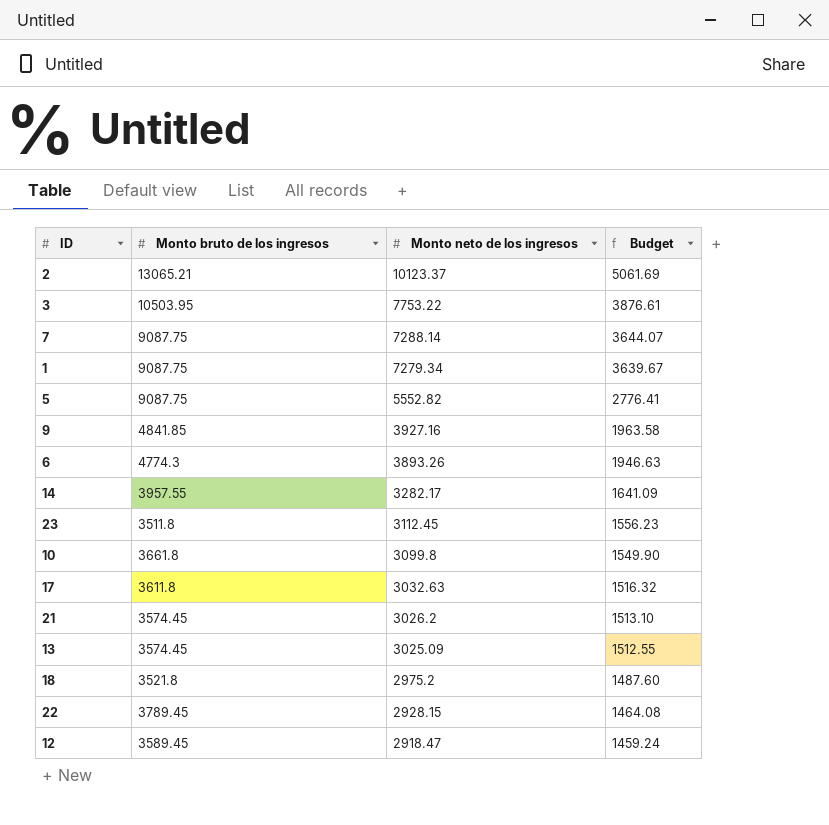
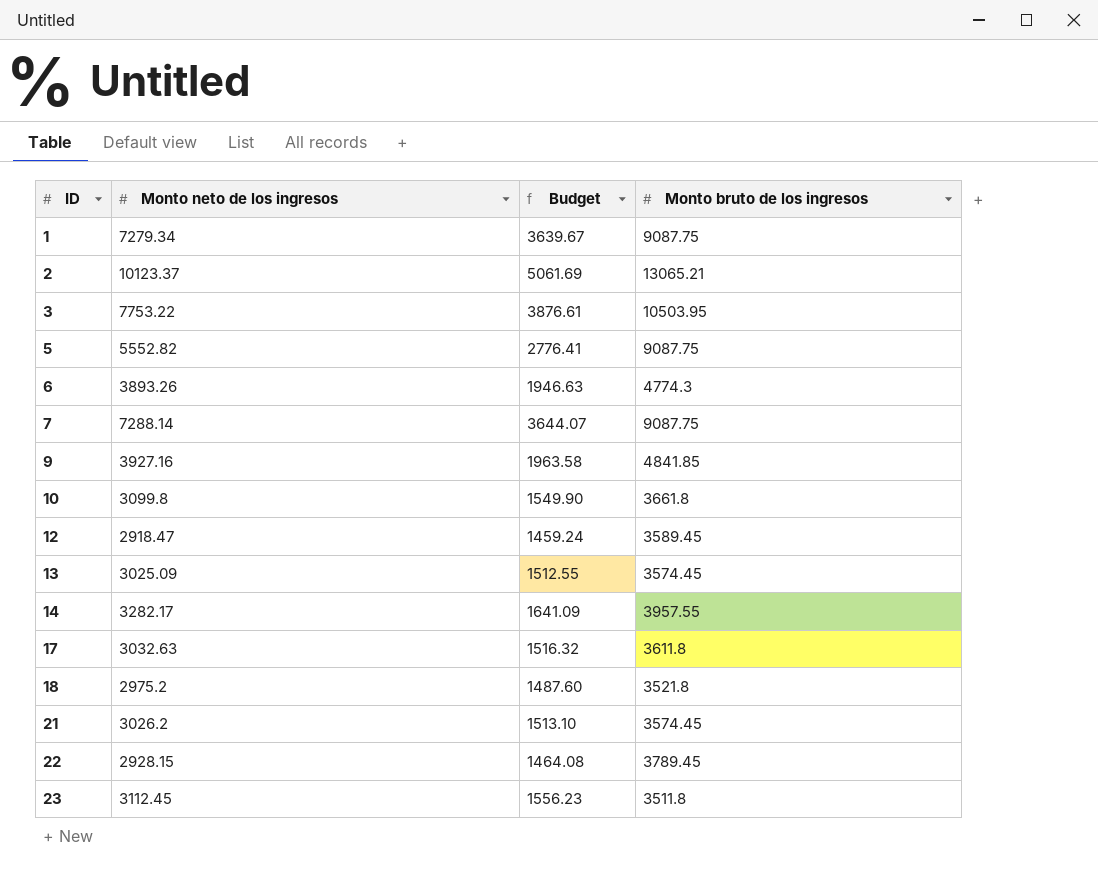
row order: Monto neto de los ingresos descending -> ID ascending
column Monto bruto de los ingresos | position: 2 -> 4

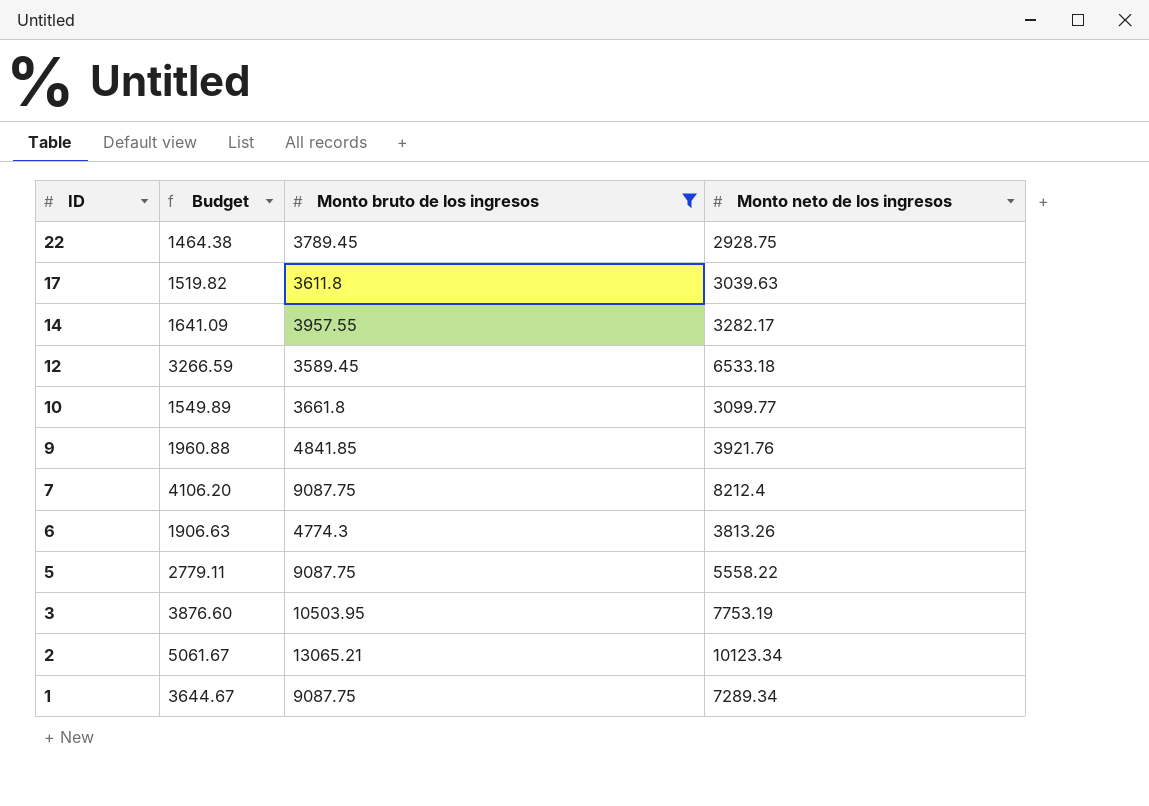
filter: none -> Monto bruto de los ingresos >= 3589.45
row order: ID ascending -> ID descending
column Monto neto de los ingresos | position: 2 -> 4
22 | Budget: 1464.08 -> 1464.38
22 | Monto neto de los ingresos: 2928.15 -> 2928.75
17 | Budget: 1516.32 -> 1519.82
17 | Monto neto de los ingresos: 3032.63 -> 3039.63
12 | Budget: 1459.24 -> 3266.59
12 | Monto neto de los ingresos: 2918.47 -> 6533.18
10 | Budget: 1549.90 -> 1549.89
10 | Monto neto de los ingresos: 3099.8 -> 3099.77
9 | Budget: 1963.58 -> 1960.88
9 | Monto neto de los ingresos: 3927.16 -> 3921.76
7 | Budget: 3644.07 -> 4106.20
7 | Monto neto de los ingresos: 7288.14 -> 8212.4
6 | Budget: 1946.63 -> 1906.63
6 | Monto neto de los ingresos: 3893.26 -> 3813.26
5 | Budget: 2776.41 -> 2779.11
5 | Monto neto de los ingresos: 5552.82 -> 5558.22
3 | Budget: 3876.61 -> 3876.60
3 | Monto neto de los ingresos: 7753.22 -> 7753.19
2 | Budget: 5061.69 -> 5061.67
2 | Monto neto de los ingresos: 10123.37 -> 10123.34
1 | Budget: 3639.67 -> 3644.67
1 | Monto neto de los ingresos: 7279.34 -> 7289.34

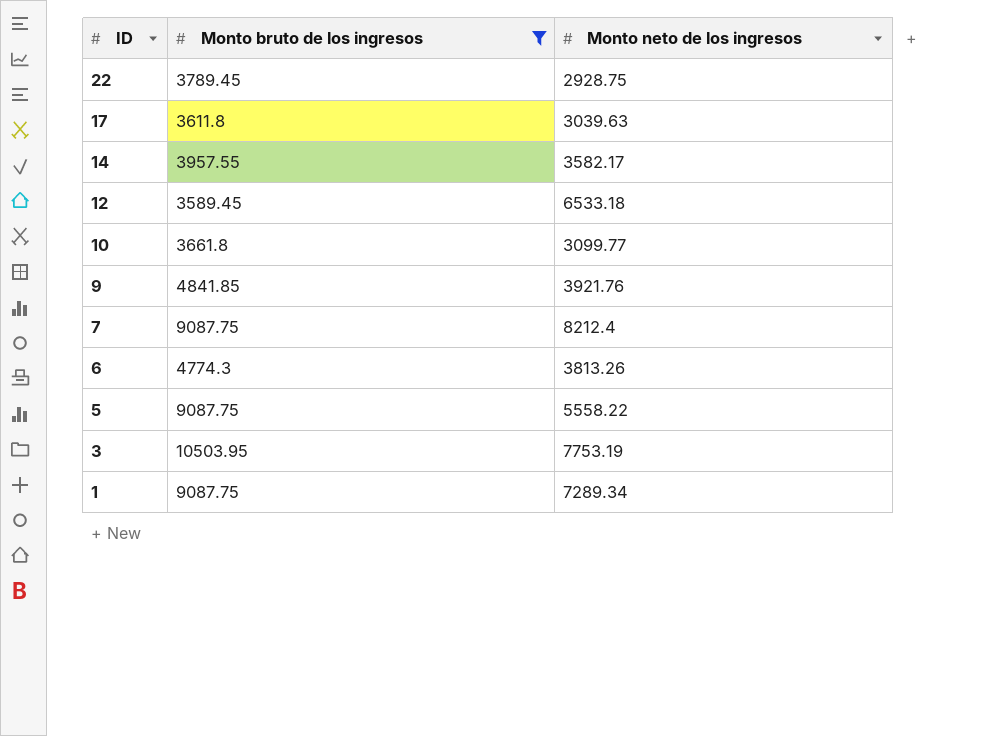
column Budget | formula: [Monto neto de los ingresos] * 0.5 -> none
row 2: 5061.67 | 13065.21 | 10123.34 -> none
14 | Monto neto de los ingresos: 3282.17 -> 3582.17

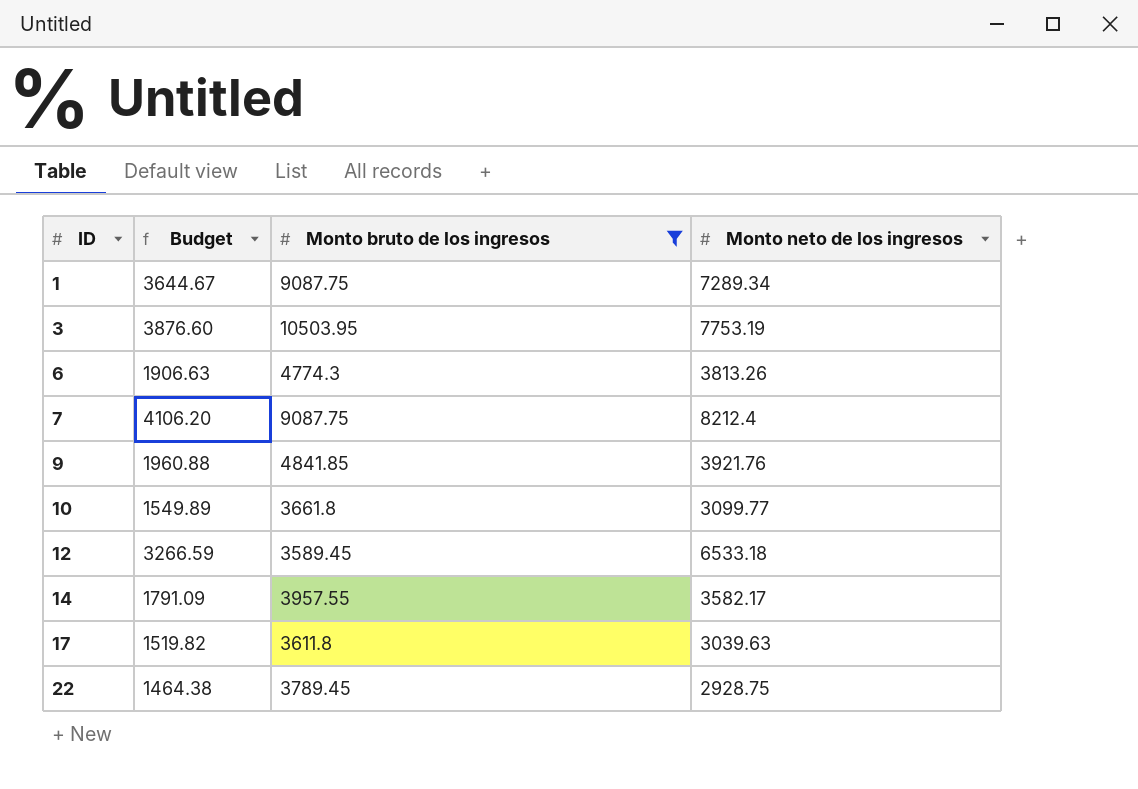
row order: ID descending -> ID ascending
column Budget | formula: none -> [Monto neto de los ingresos] * 0.5
row 5: 9087.75 | 5558.22 -> none

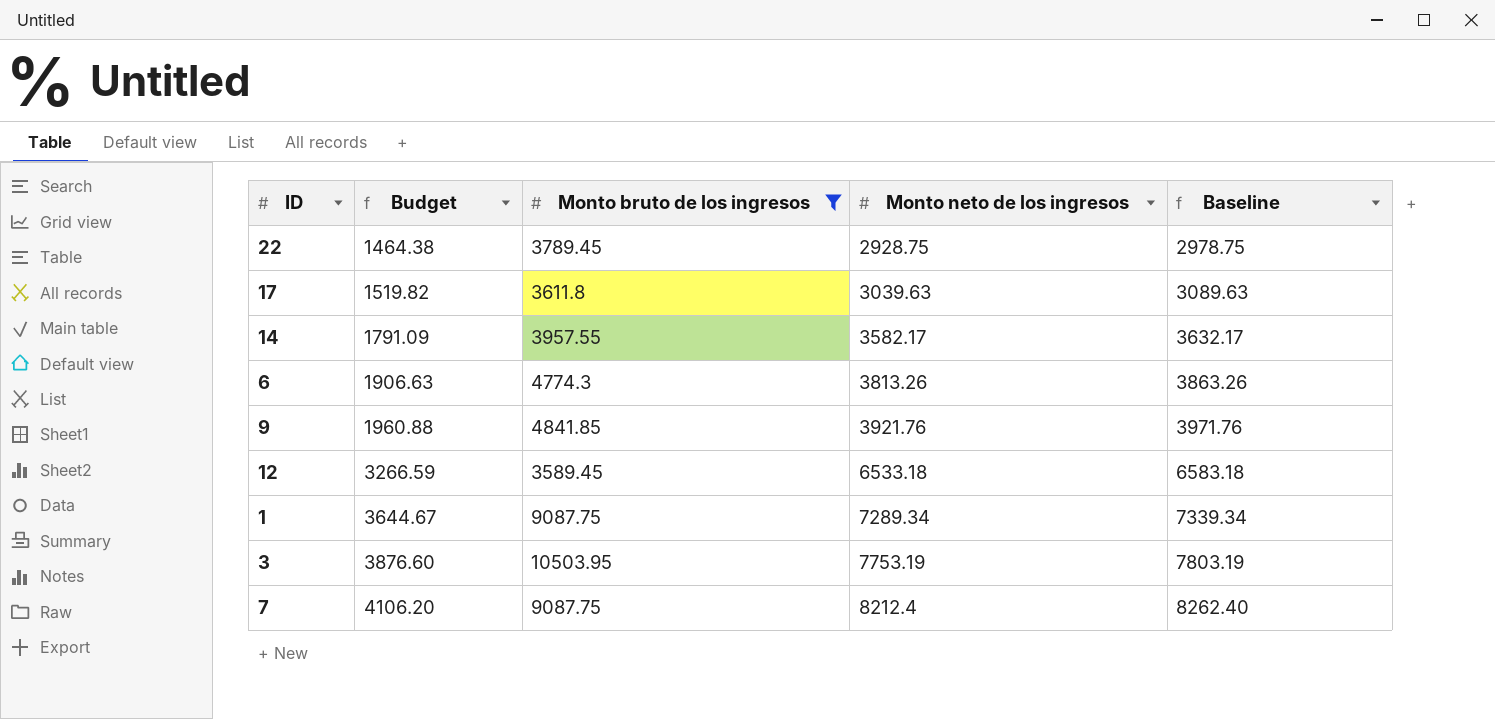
row order: ID ascending -> Budget ascending
column Baseline | formula: none -> [Monto neto de los ingresos] + 50
row 10: 1549.89 | 3661.8 | 3099.77 -> none

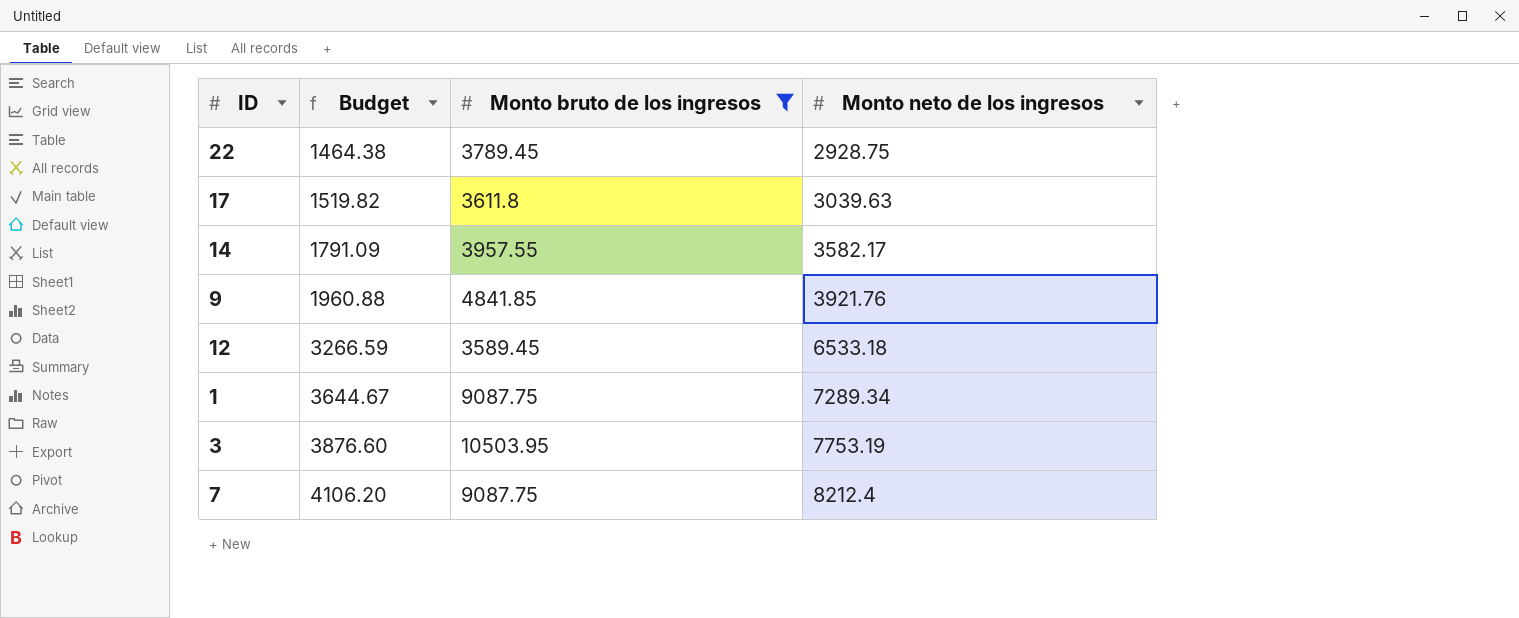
column Baseline | formula: [Monto neto de los ingresos] + 50 -> none
row 6: 1906.63 | 4774.3 | 3813.26 | 3863.26 -> none

